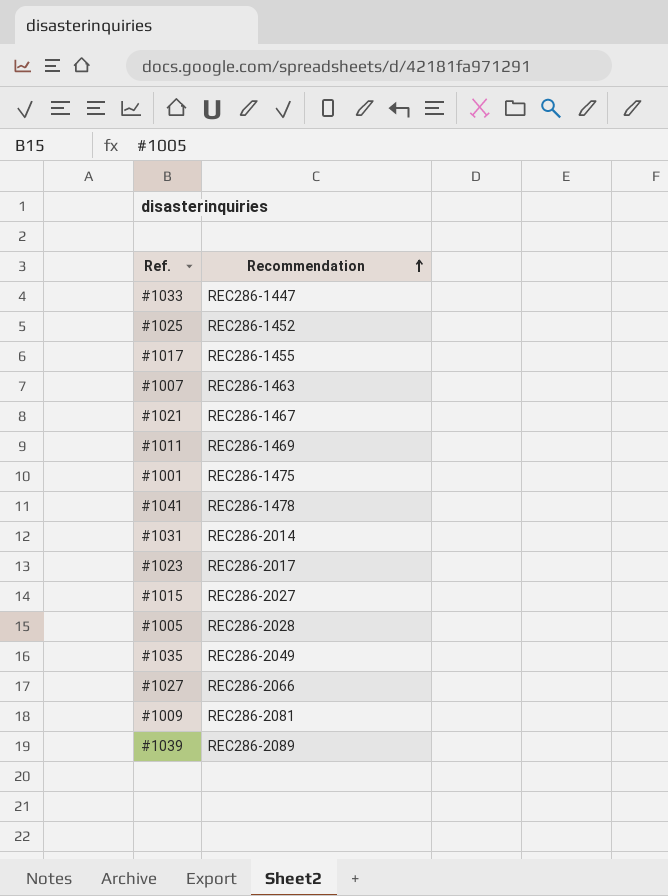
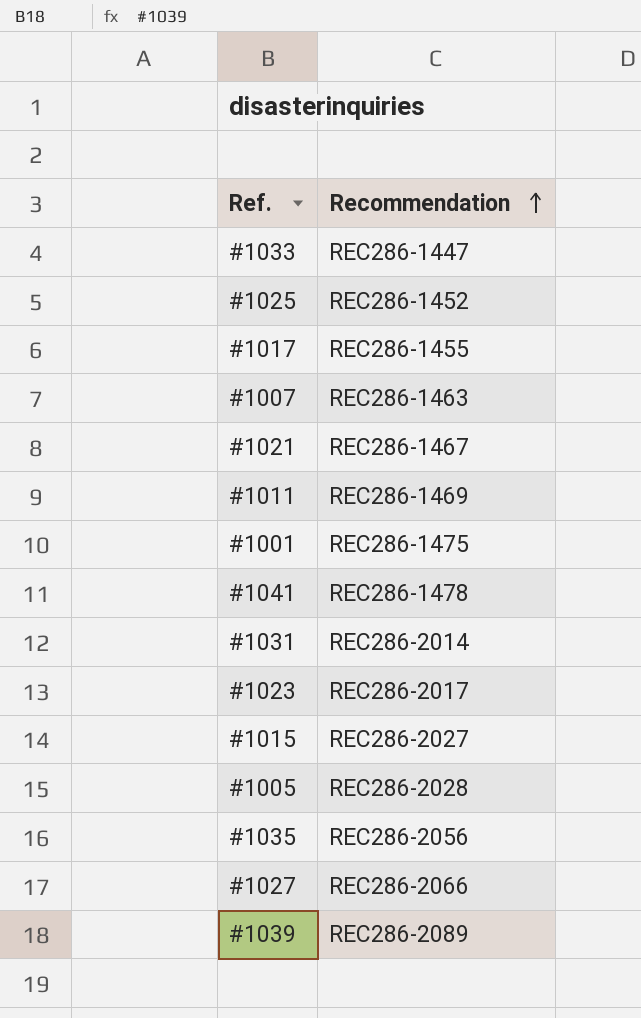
row #1009: REC286-2081 -> none
#1035 | Recommendation: REC286-2049 -> REC286-2056

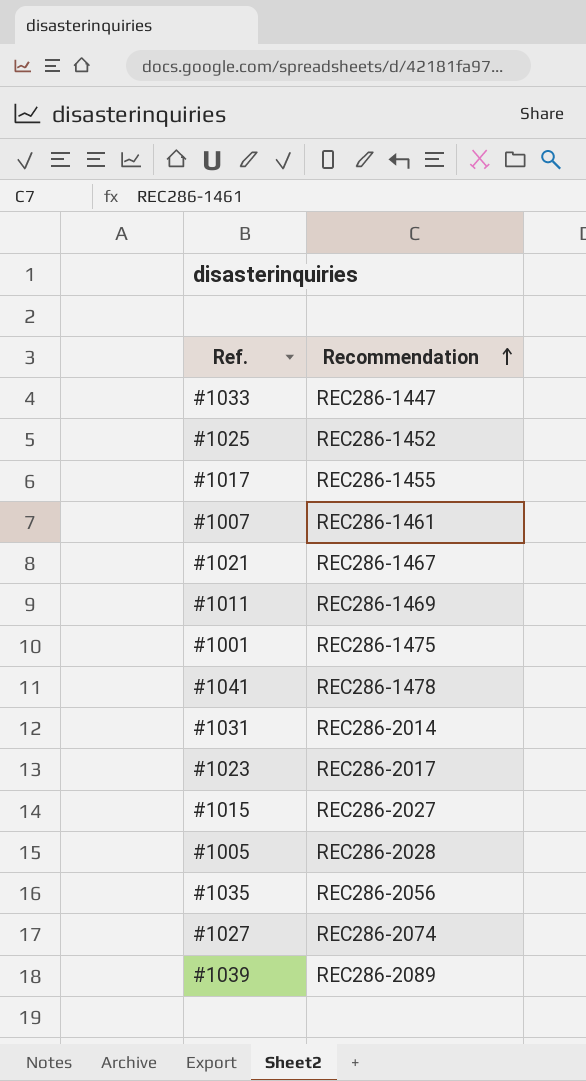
#1007 | Recommendation: REC286-1463 -> REC286-1461
#1027 | Recommendation: REC286-2066 -> REC286-2074

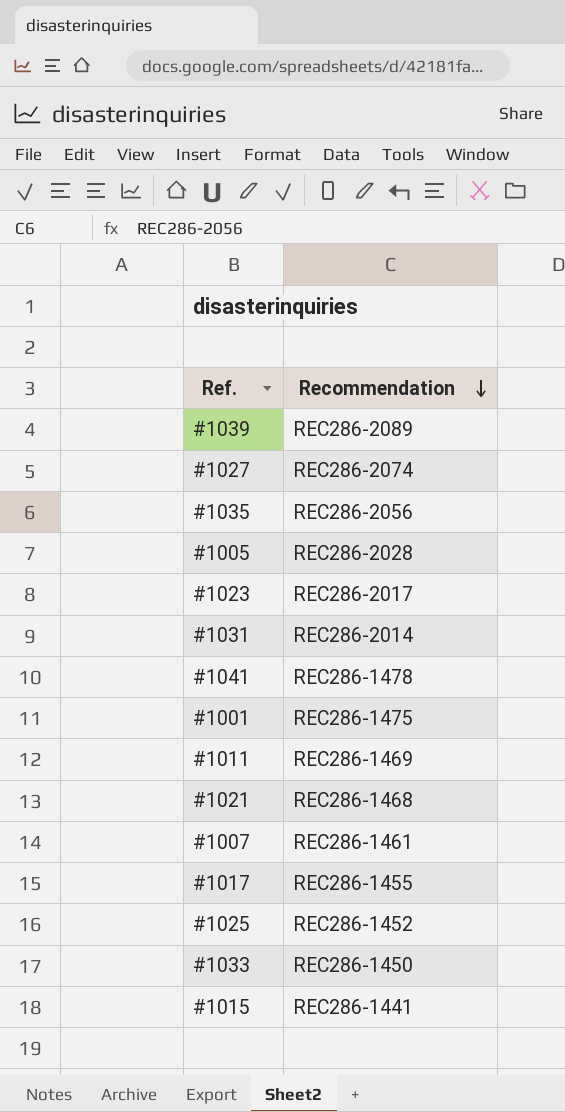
row order: Recommendation ascending -> Recommendation descending
#1021 | Recommendation: REC286-1467 -> REC286-1468
#1033 | Recommendation: REC286-1447 -> REC286-1450
#1015 | Recommendation: REC286-2027 -> REC286-1441

